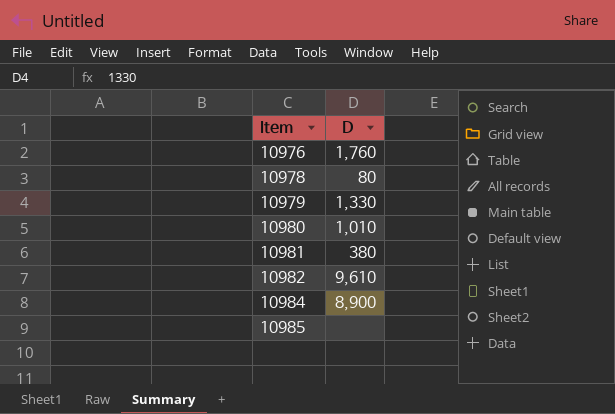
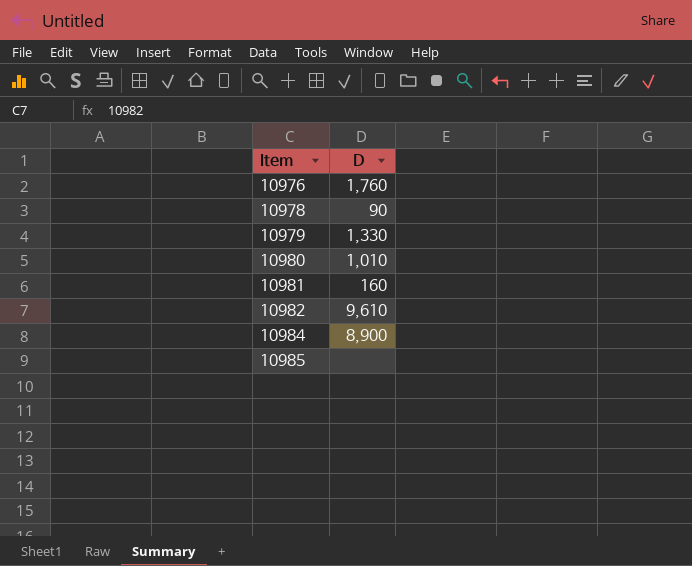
10978 | D: 80 -> 90
10981 | D: 380 -> 160

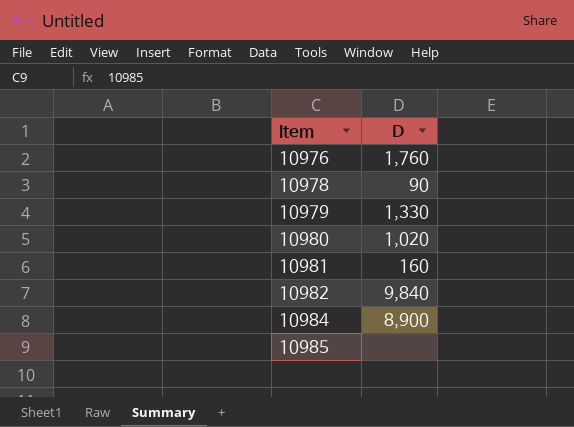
10980 | D: 1,010 -> 1,020
10982 | D: 9,610 -> 9,840

